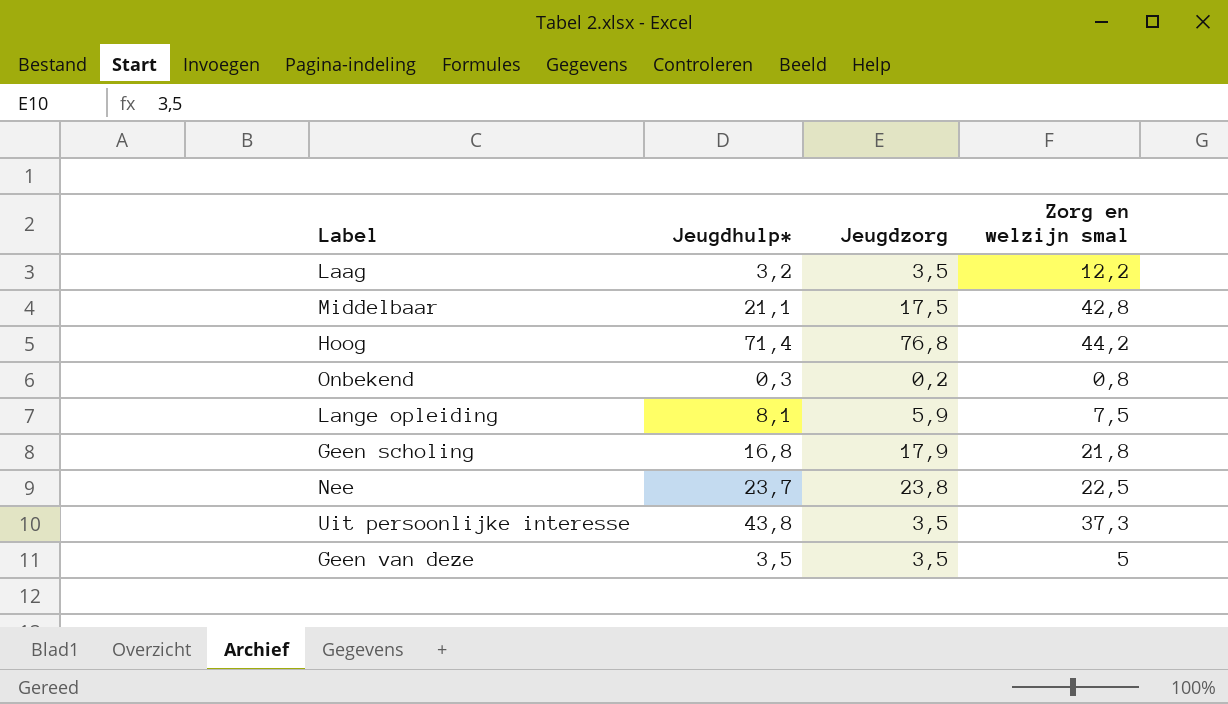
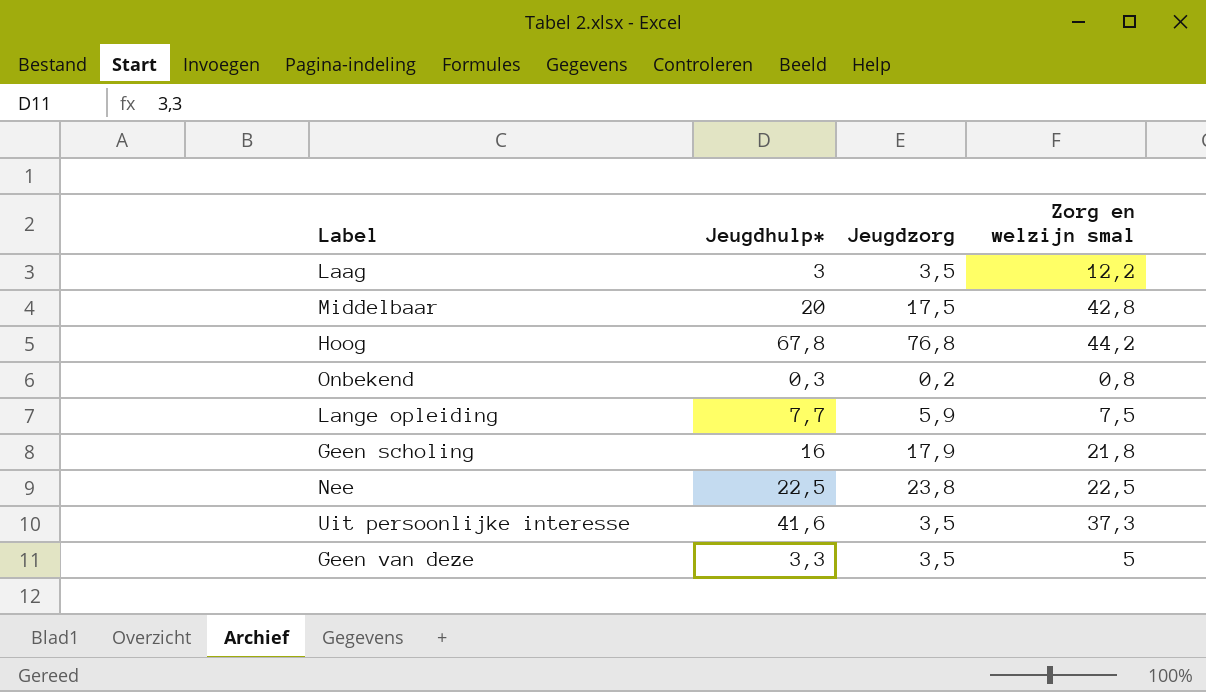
Laag | Jeugdhulp*: 3,2 -> 3
Middelbaar | Jeugdhulp*: 21,1 -> 20
Hoog | Jeugdhulp*: 71,4 -> 67,8
Lange opleiding | Jeugdhulp*: 8,1 -> 7,7
Geen scholing | Jeugdhulp*: 16,8 -> 16
Nee | Jeugdhulp*: 23,7 -> 22,5
Uit persoonlijke interesse | Jeugdhulp*: 43,8 -> 41,6
Geen van deze | Jeugdhulp*: 3,5 -> 3,3

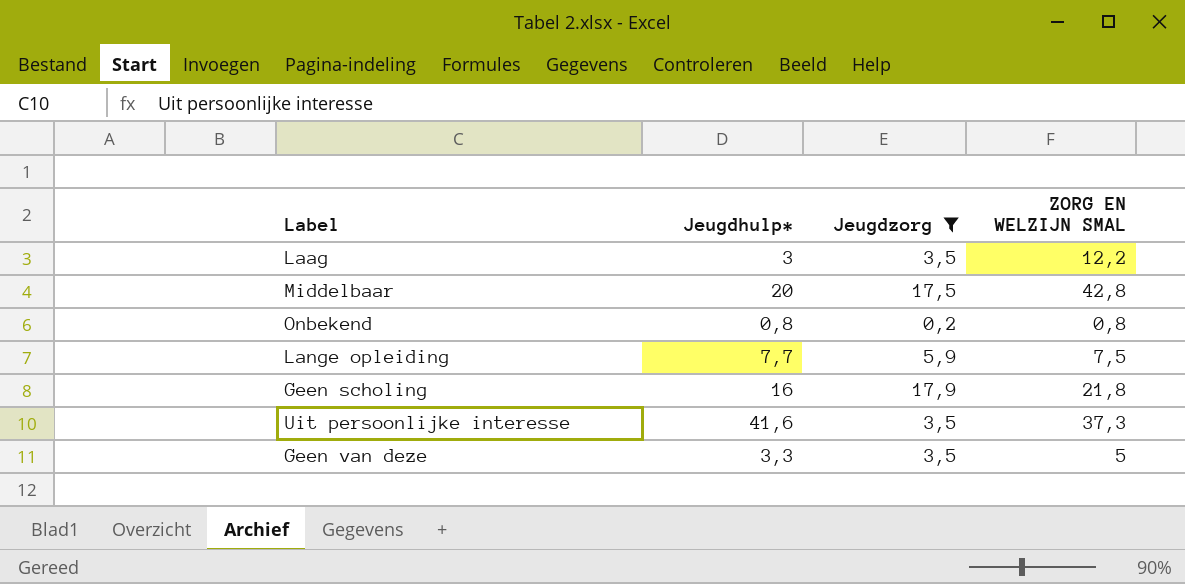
filter: none -> Jeugdzorg <= 17,9
column name: Zorg en welzijn smal -> ZORG EN WELZIJN SMAL
Onbekend | Jeugdhulp*: 0,3 -> 0,8

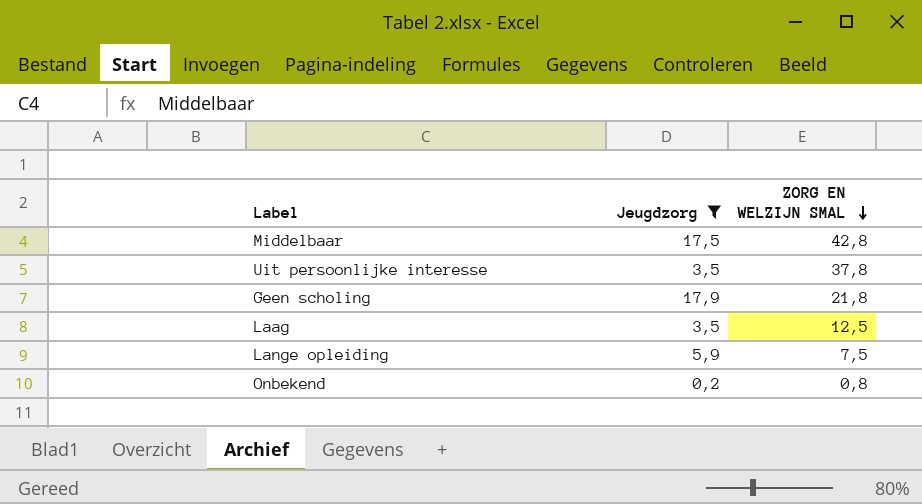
row order: none -> ZORG EN WELZIJN SMAL descending
column Jeugdhulp* | position: 2 -> none
row Geen van deze: 3,3 | 3,5 | 5 -> none
Uit persoonlijke interesse | ZORG EN WELZIJN SMAL: 37,3 -> 37,8
Laag | ZORG EN WELZIJN SMAL: 12,2 -> 12,5

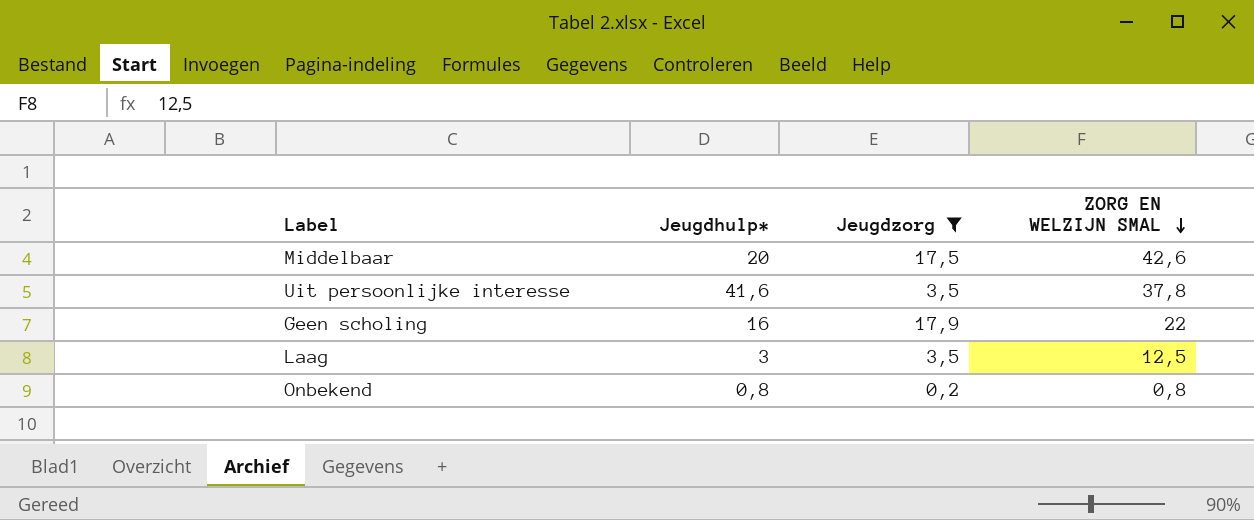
column Jeugdhulp* | position: none -> 2
row Lange opleiding: 5,9 | 7,5 -> none
Middelbaar | ZORG EN WELZIJN SMAL: 42,8 -> 42,6
Geen scholing | ZORG EN WELZIJN SMAL: 21,8 -> 22

